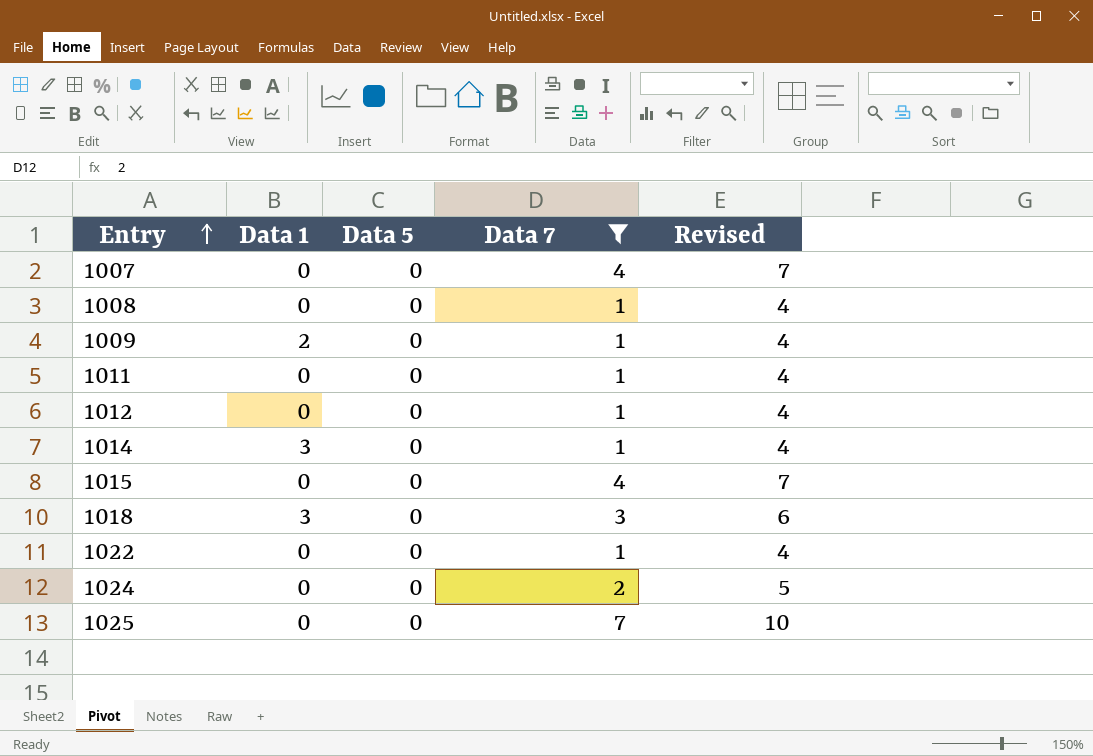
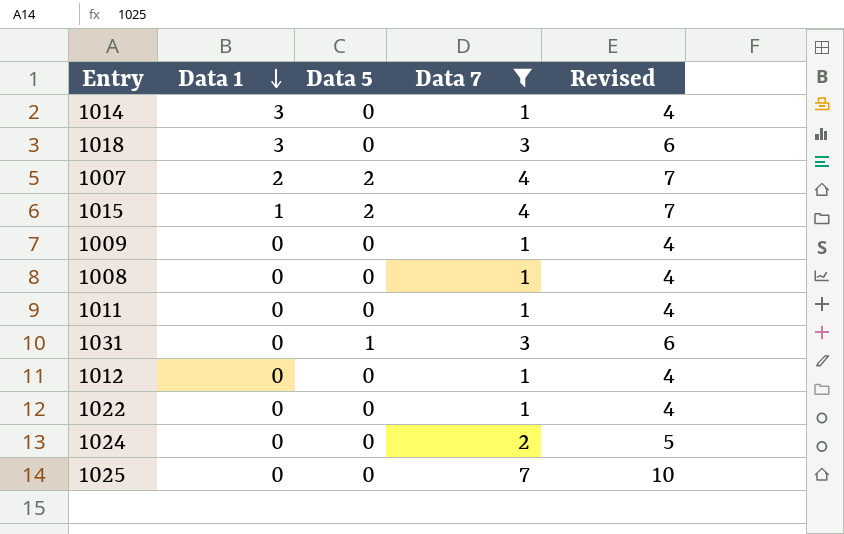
row order: Entry ascending -> Data 1 descending
1007 | Data 1: 0 -> 2
1007 | Data 5: 0 -> 2
1015 | Data 1: 0 -> 1
1015 | Data 5: 0 -> 2
1009 | Data 1: 2 -> 0
row 1031: none -> 0 | 1 | 3 | 6

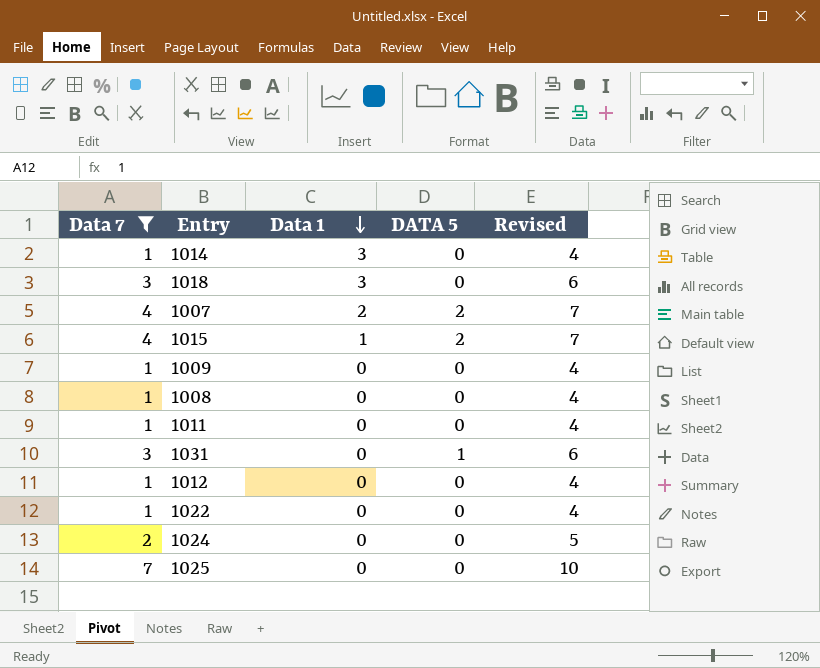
column Data 7 | position: 4 -> 1
column name: Data 5 -> DATA 5

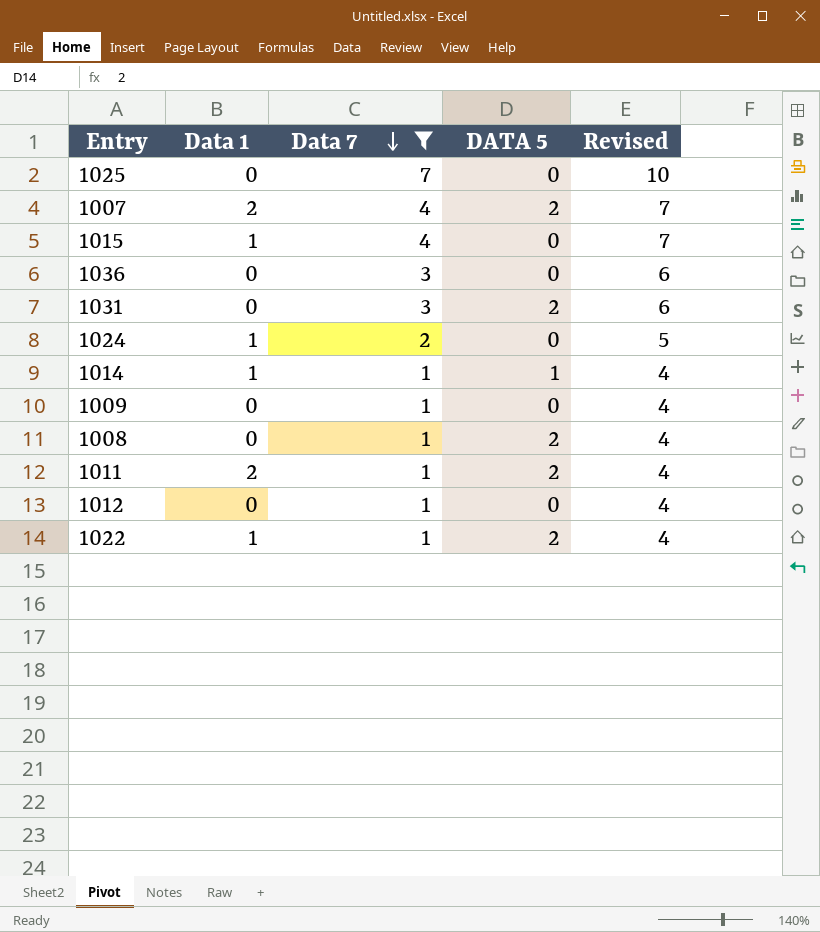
row order: Data 1 descending -> Data 7 descending
column Data 7 | position: 1 -> 3
row 1018: 3 | 3 | 0 | 6 -> none
1015 | DATA 5: 2 -> 0
row 1036: none -> 0 | 3 | 0 | 6
1031 | DATA 5: 1 -> 2
1024 | Data 1: 0 -> 1
1014 | Data 1: 3 -> 1
1014 | DATA 5: 0 -> 1
1008 | DATA 5: 0 -> 2
1011 | Data 1: 0 -> 2
1011 | DATA 5: 0 -> 2
1022 | Data 1: 0 -> 1
1022 | DATA 5: 0 -> 2

